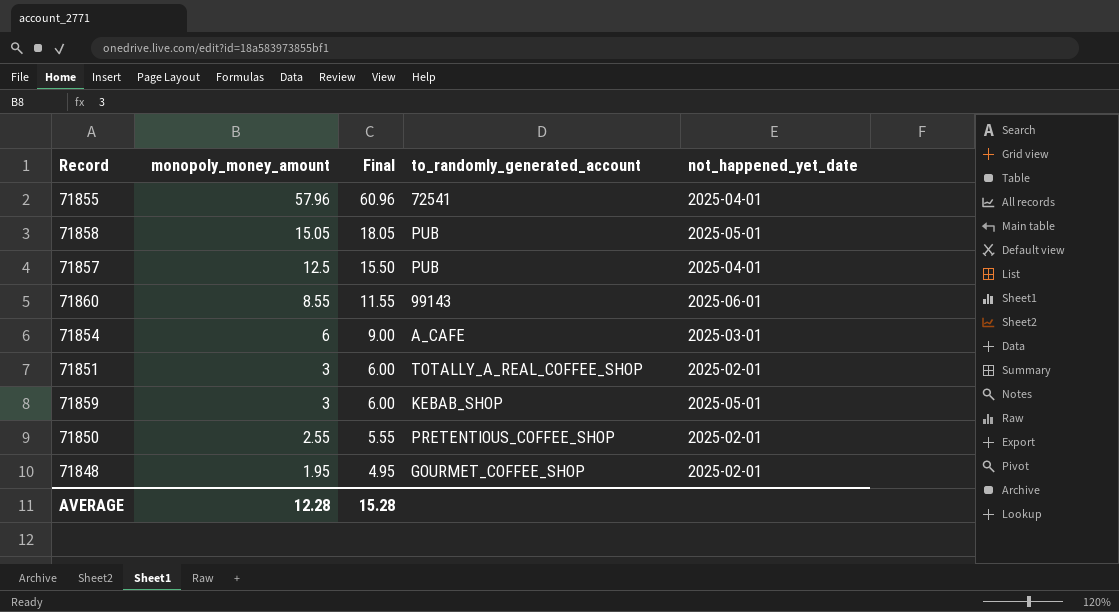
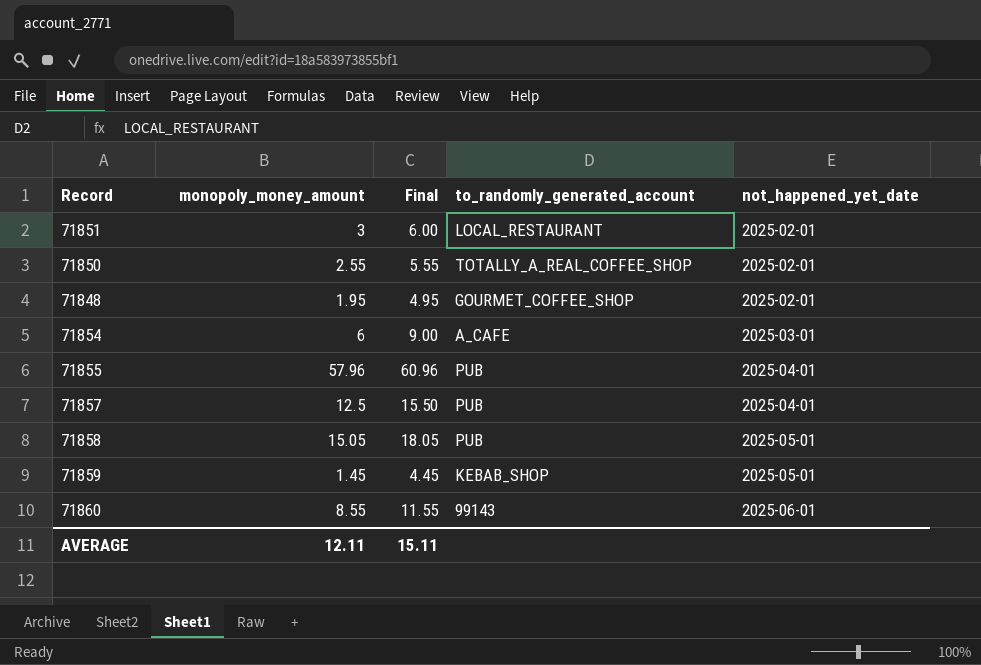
row order: monopoly_money_amount descending -> not_happened_yet_date ascending
71851 | to_randomly_generated_account: TOTALLY_A_REAL_COFFEE_SHOP -> LOCAL_RESTAURANT
71850 | to_randomly_generated_account: PRETENTIOUS_COFFEE_SHOP -> TOTALLY_A_REAL_COFFEE_SHOP
71855 | to_randomly_generated_account: 72541 -> PUB
71859 | monopoly_money_amount: 3 -> 1.45
71859 | Final: 6.00 -> 4.45
AVERAGE | monopoly_money_amount: 12.28 -> 12.11
AVERAGE | Final: 15.28 -> 15.11

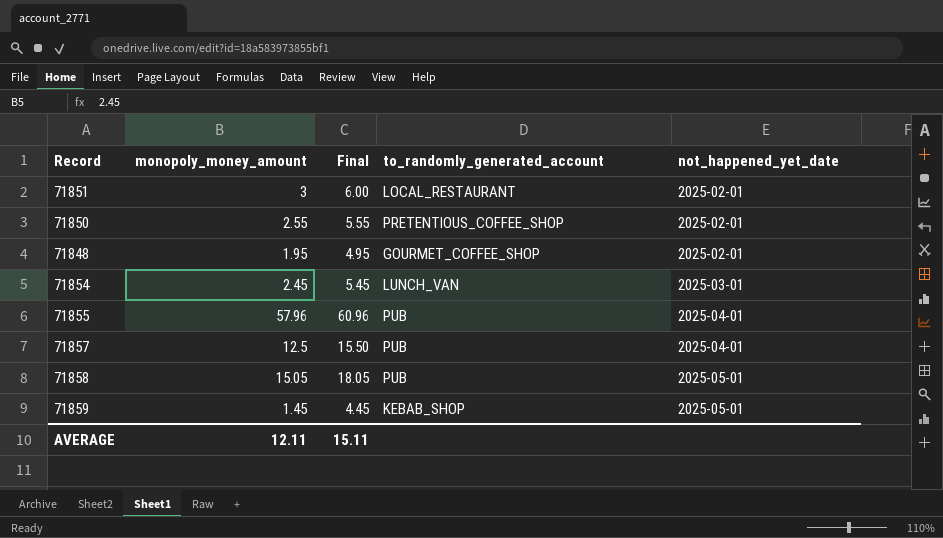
row 71860: 8.55 | 11.55 | 99143 | 2025-06-01 -> none
71850 | to_randomly_generated_account: TOTALLY_A_REAL_COFFEE_SHOP -> PRETENTIOUS_COFFEE_SHOP
71854 | monopoly_money_amount: 6 -> 2.45
71854 | Final: 9.00 -> 5.45
71854 | to_randomly_generated_account: A_CAFE -> LUNCH_VAN

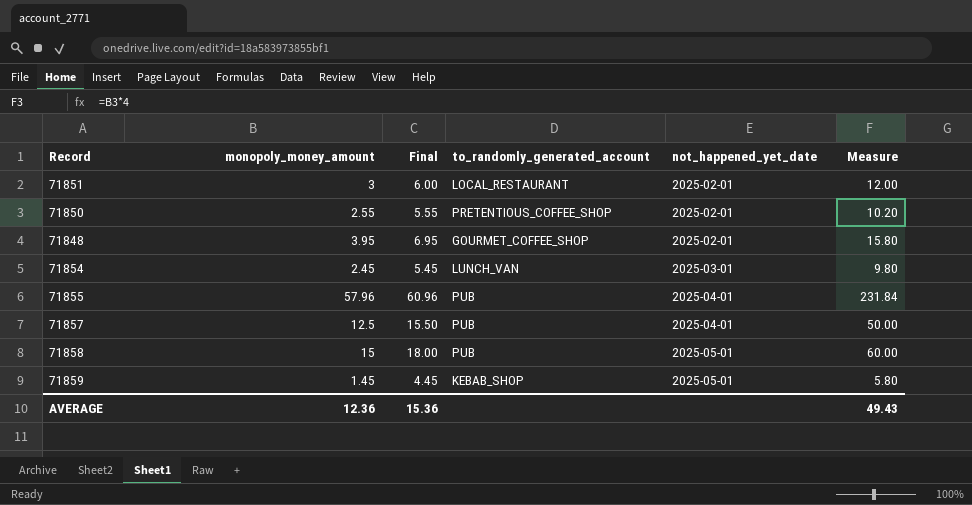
column Measure | formula: none -> [monopoly_money_amount] * 4
71848 | monopoly_money_amount: 1.95 -> 3.95
71848 | Final: 4.95 -> 6.95
71858 | monopoly_money_amount: 15.05 -> 15
71858 | Final: 18.05 -> 18.00
AVERAGE | monopoly_money_amount: 12.11 -> 12.36
AVERAGE | Final: 15.11 -> 15.36

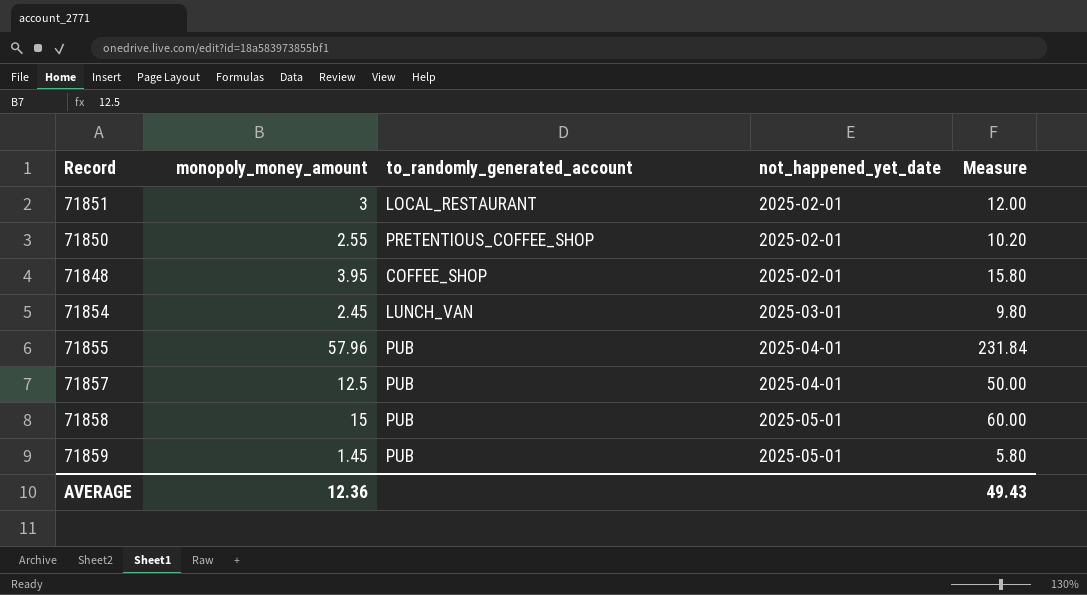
column Final | formula: [monopoly_money_amount] + 3 -> none
71848 | to_randomly_generated_account: GOURMET_COFFEE_SHOP -> COFFEE_SHOP
71859 | to_randomly_generated_account: KEBAB_SHOP -> PUB

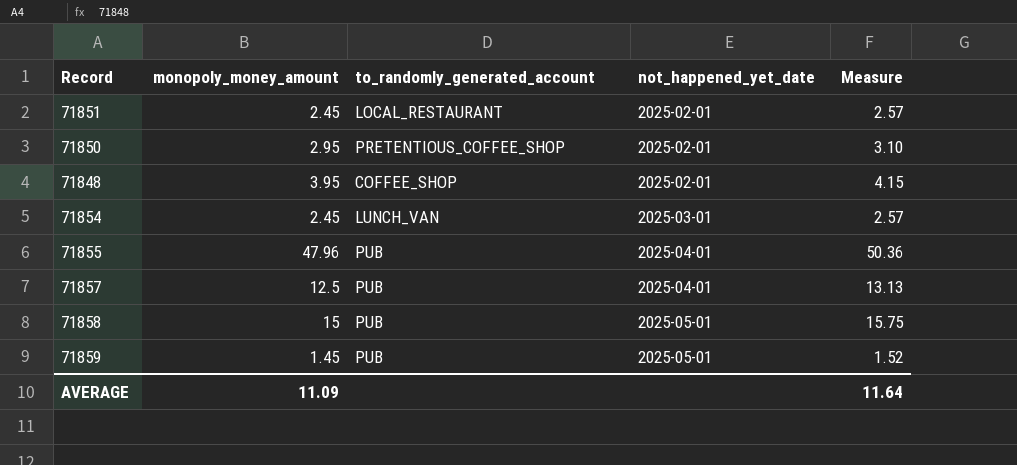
column Measure | formula: [monopoly_money_amount] * 4 -> [monopoly_money_amount] * 1.05
71851 | monopoly_money_amount: 3 -> 2.45
71850 | monopoly_money_amount: 2.55 -> 2.95
71855 | monopoly_money_amount: 57.96 -> 47.96
AVERAGE | monopoly_money_amount: 12.36 -> 11.09
AVERAGE | Measure: 49.43 -> 11.64

